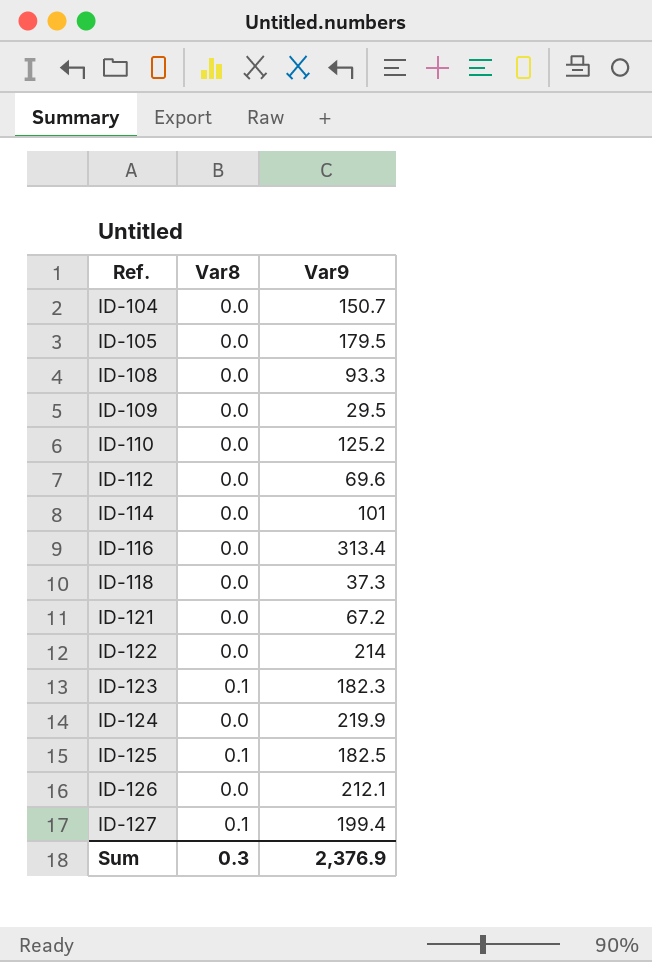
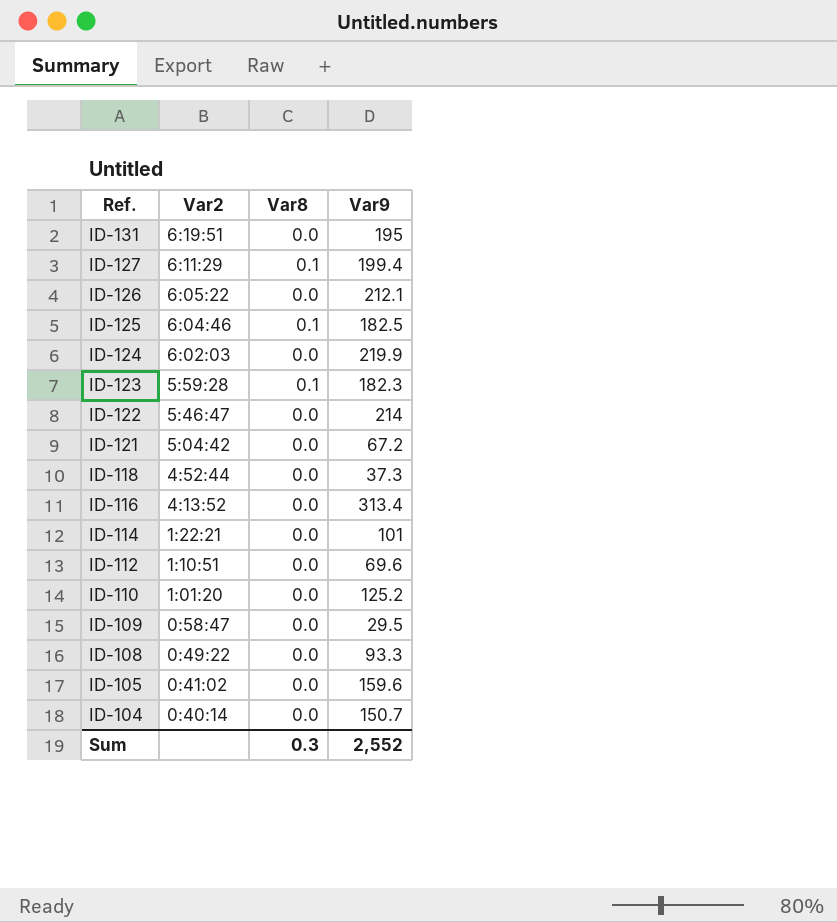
row order: Ref. ascending -> Ref. descending
column Var2 | position: none -> 2
row ID-131: none -> 6:19:51 | 0.0 | 195
ID-105 | Var9: 179.5 -> 159.6
Sum | Var9: 2,376.9 -> 2,552

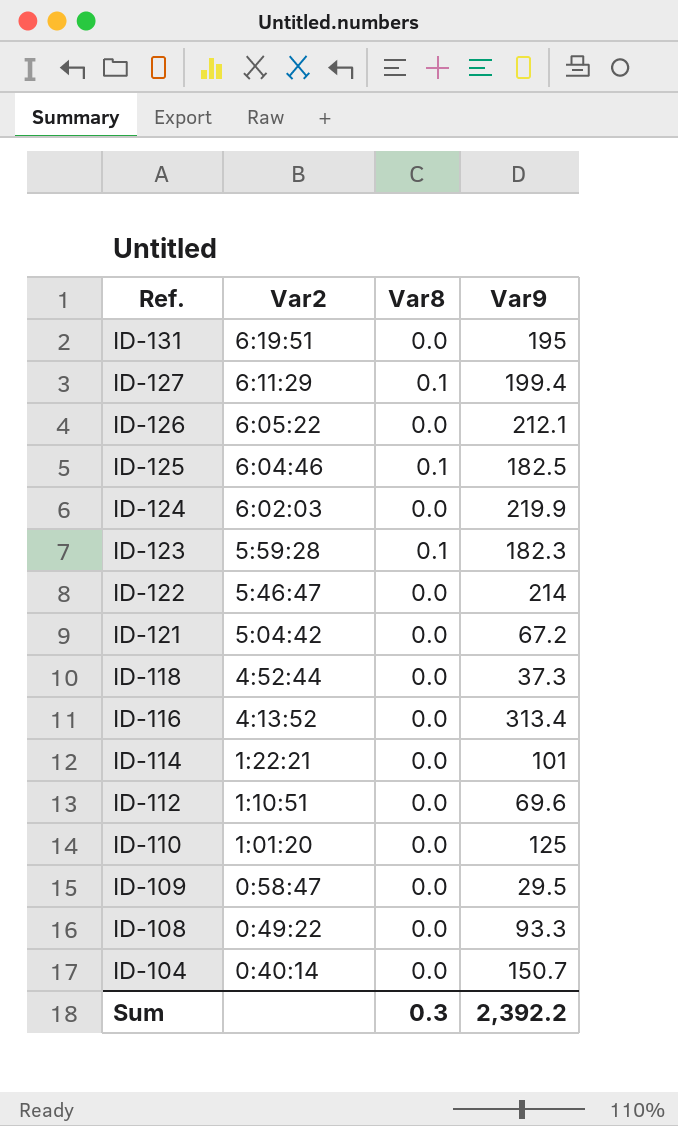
row ID-105: 0:41:02 | 0.0 | 159.6 -> none
ID-110 | Var9: 125.2 -> 125
Sum | Var9: 2,552 -> 2,392.2

